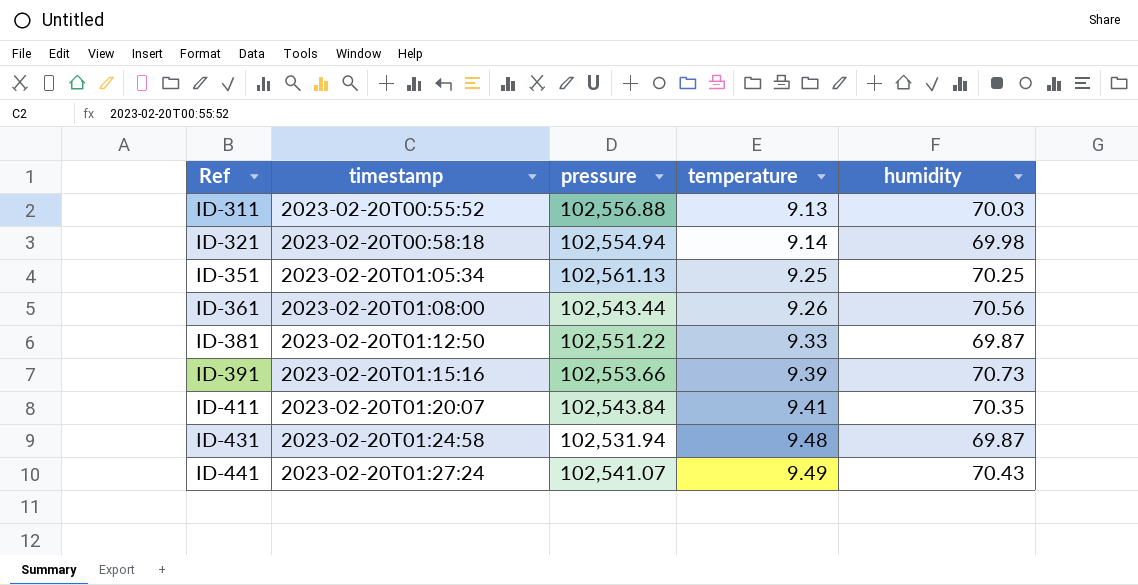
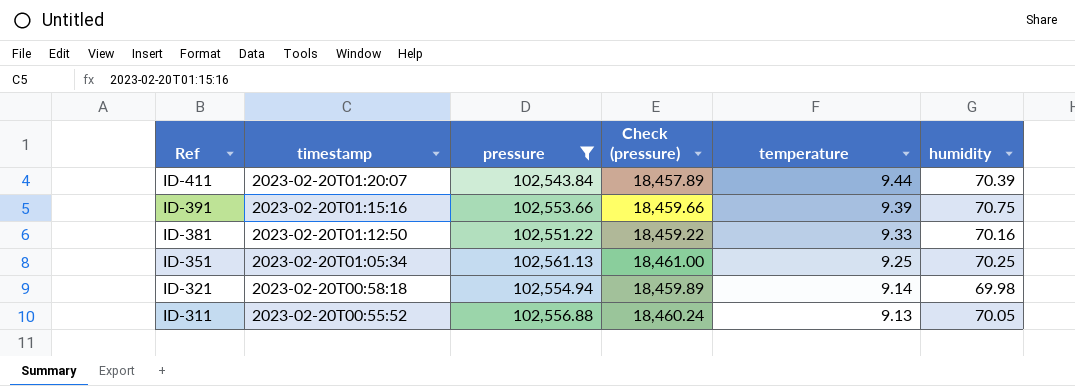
filter: none -> pressure >= 102,543.84
row order: Ref ascending -> Ref descending
column Check (pressure) | formula: none -> [pressure] * 0.18
ID-411 | temperature: 9.41 -> 9.44
ID-411 | humidity: 70.35 -> 70.39
ID-391 | humidity: 70.73 -> 70.75
ID-381 | humidity: 69.87 -> 70.16
ID-311 | humidity: 70.03 -> 70.05

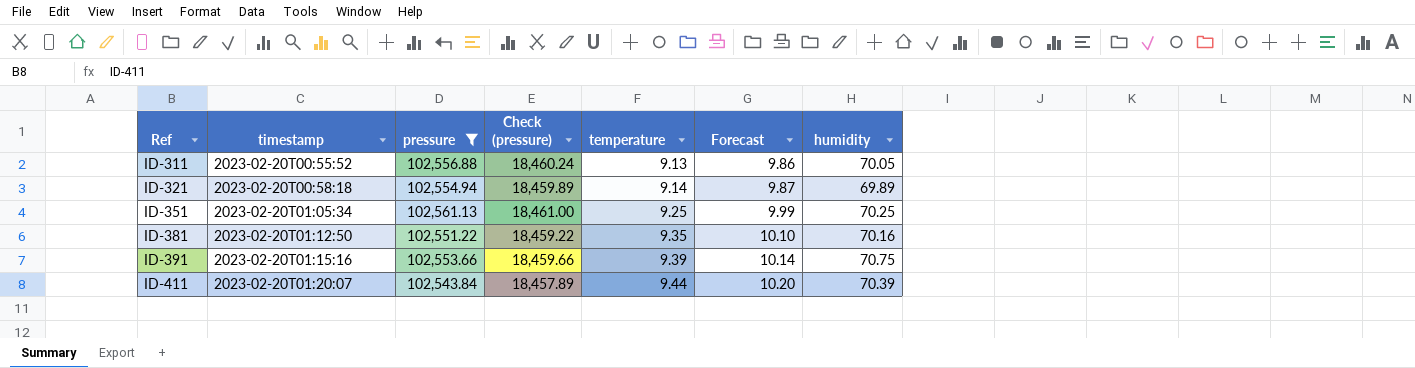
row order: Ref descending -> Ref ascending
column Forecast | formula: none -> [temperature] * 1.08
ID-321 | humidity: 69.98 -> 69.89
ID-381 | temperature: 9.33 -> 9.35

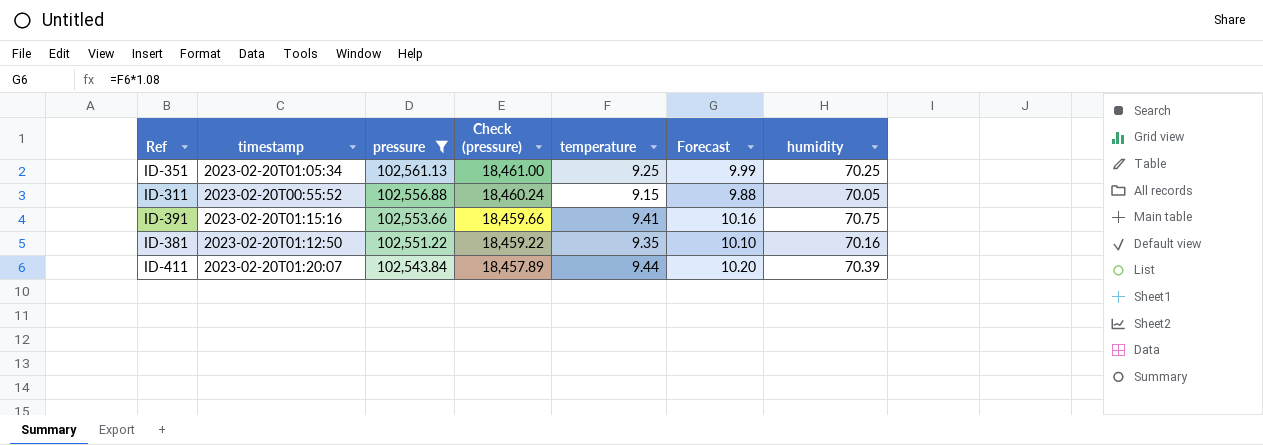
row order: Ref ascending -> pressure descending
row ID-321: 2023-02-20T00:58:18 | 102,554.94 | 18,459.89 | 9.14 | 9.87 | 69.89 -> none
ID-311 | temperature: 9.13 -> 9.15
ID-311 | Forecast: 9.86 -> 9.88
ID-391 | temperature: 9.39 -> 9.41
ID-391 | Forecast: 10.14 -> 10.16

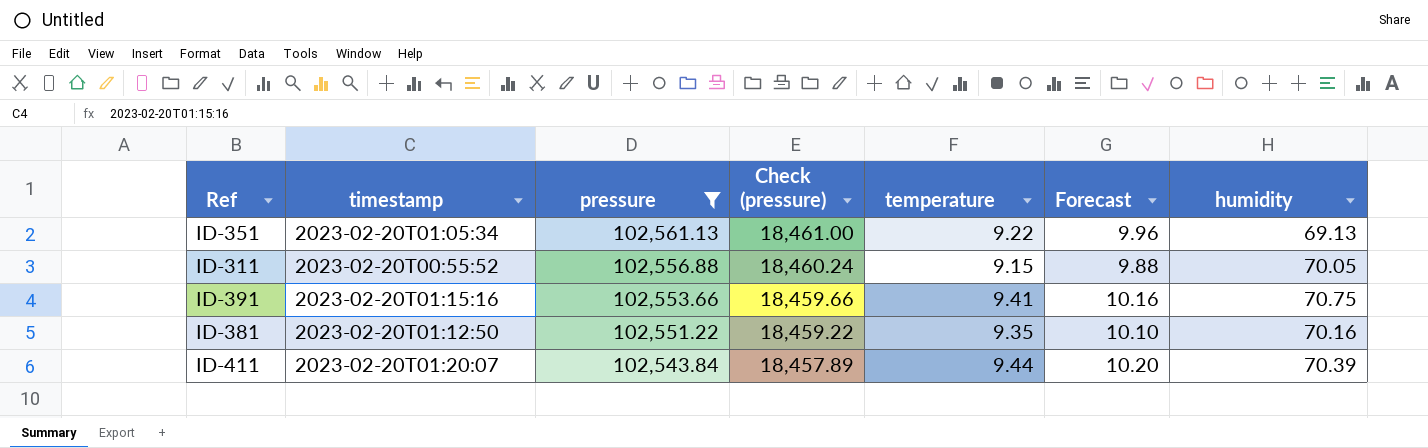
ID-351 | temperature: 9.25 -> 9.22
ID-351 | Forecast: 9.99 -> 9.96
ID-351 | humidity: 70.25 -> 69.13

